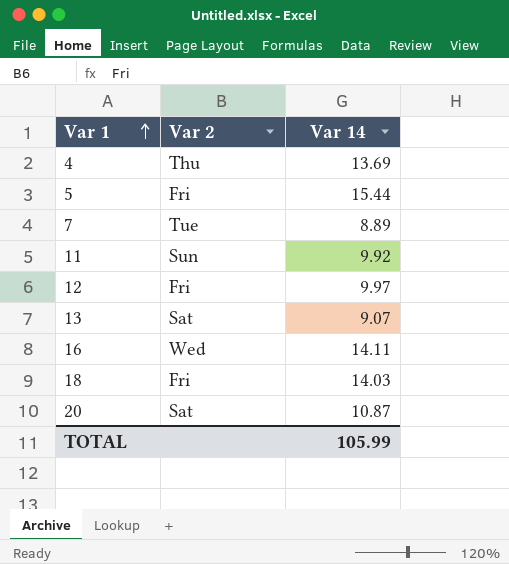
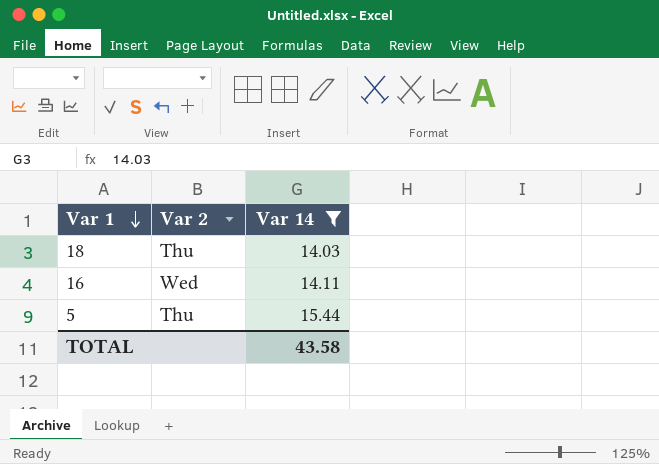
filter: none -> Var 14 >= 14.03
row order: Var 1 ascending -> Var 1 descending
18 | Var 2: Fri -> Thu
5 | Var 2: Fri -> Thu
TOTAL | Var 14: 105.99 -> 43.58

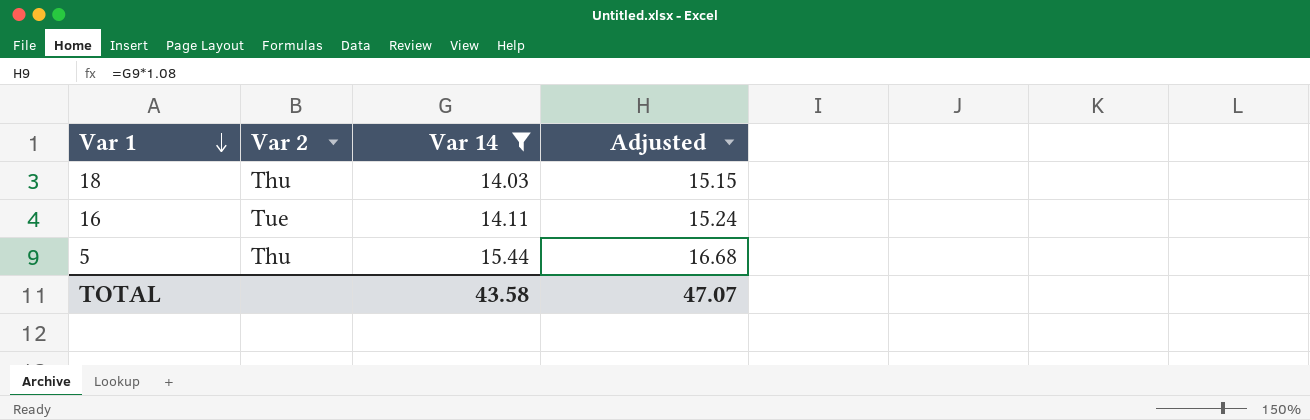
column Adjusted | formula: none -> [Var 14] * 1.08
16 | Var 2: Wed -> Tue

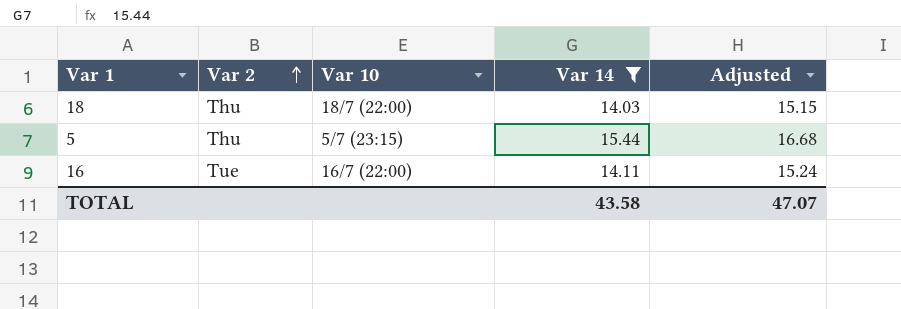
row order: Var 1 descending -> Var 2 ascending
column Var 10 | position: none -> 3

